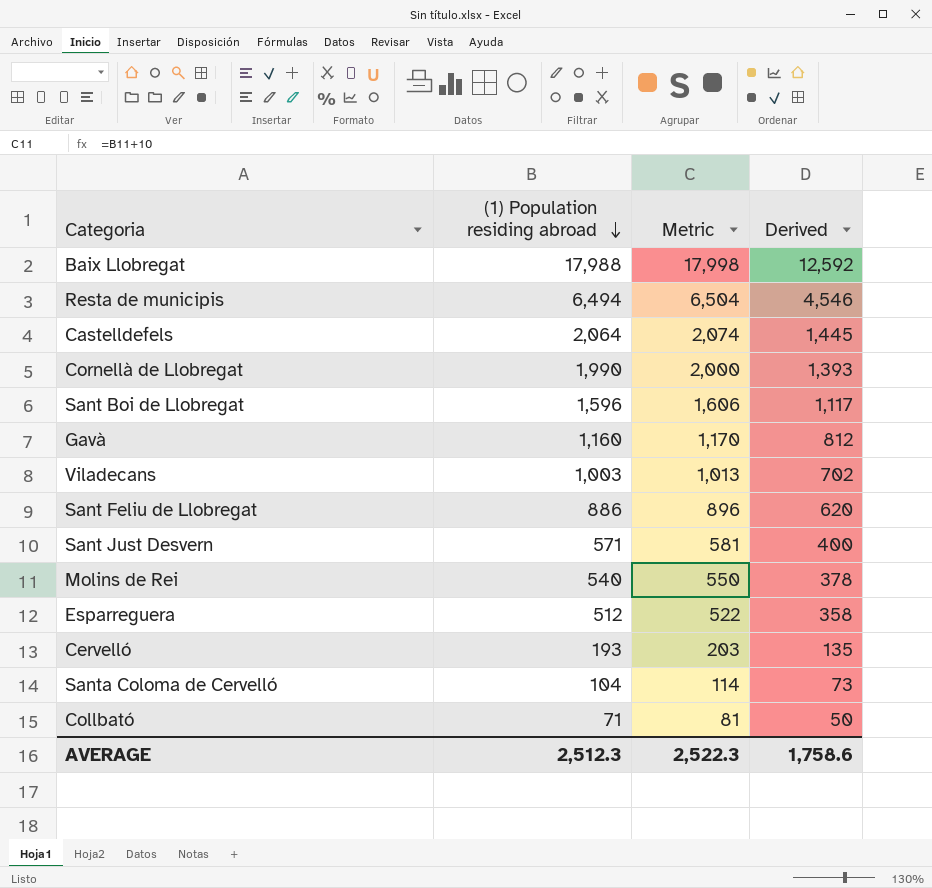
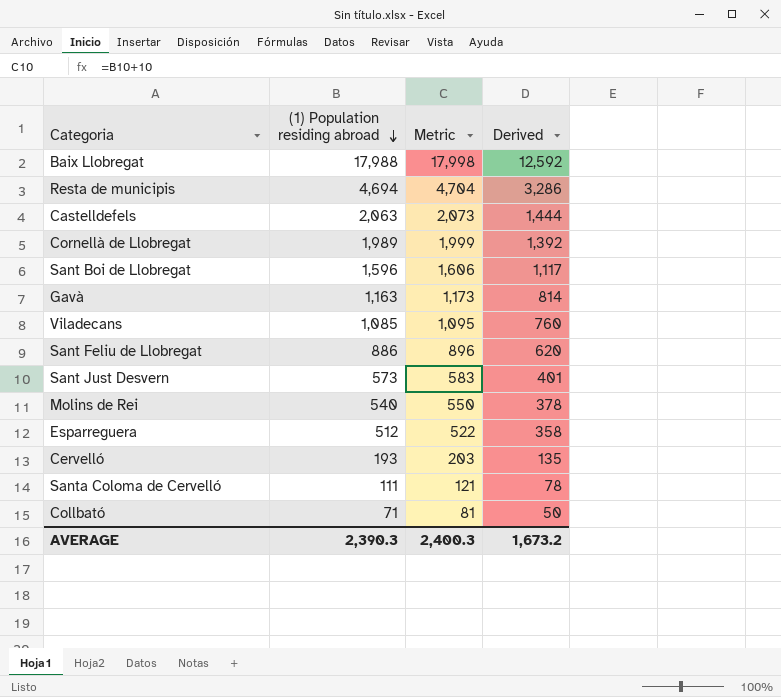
Resta de municipis | (1) Population residing abroad: 6,494 -> 4,694
Resta de municipis | Metric: 6,504 -> 4,704
Resta de municipis | Derived: 4,546 -> 3,286
Castelldefels | (1) Population residing abroad: 2,064 -> 2,063
Castelldefels | Metric: 2,074 -> 2,073
Castelldefels | Derived: 1,445 -> 1,444
Cornellà de Llobregat | (1) Population residing abroad: 1,990 -> 1,989
Cornellà de Llobregat | Metric: 2,000 -> 1,999
Cornellà de Llobregat | Derived: 1,393 -> 1,392
Gavà | (1) Population residing abroad: 1,160 -> 1,163
Gavà | Metric: 1,170 -> 1,173
Gavà | Derived: 812 -> 814
Viladecans | (1) Population residing abroad: 1,003 -> 1,085
Viladecans | Metric: 1,013 -> 1,095
Viladecans | Derived: 702 -> 760
Sant Just Desvern | (1) Population residing abroad: 571 -> 573
Sant Just Desvern | Metric: 581 -> 583
Sant Just Desvern | Derived: 400 -> 401
Santa Coloma de Cervelló | (1) Population residing abroad: 104 -> 111
Santa Coloma de Cervelló | Metric: 114 -> 121
Santa Coloma de Cervelló | Derived: 73 -> 78
AVERAGE | (1) Population residing abroad: 2,512.3 -> 2,390.3
AVERAGE | Metric: 2,522.3 -> 2,400.3
AVERAGE | Derived: 1,758.6 -> 1,673.2

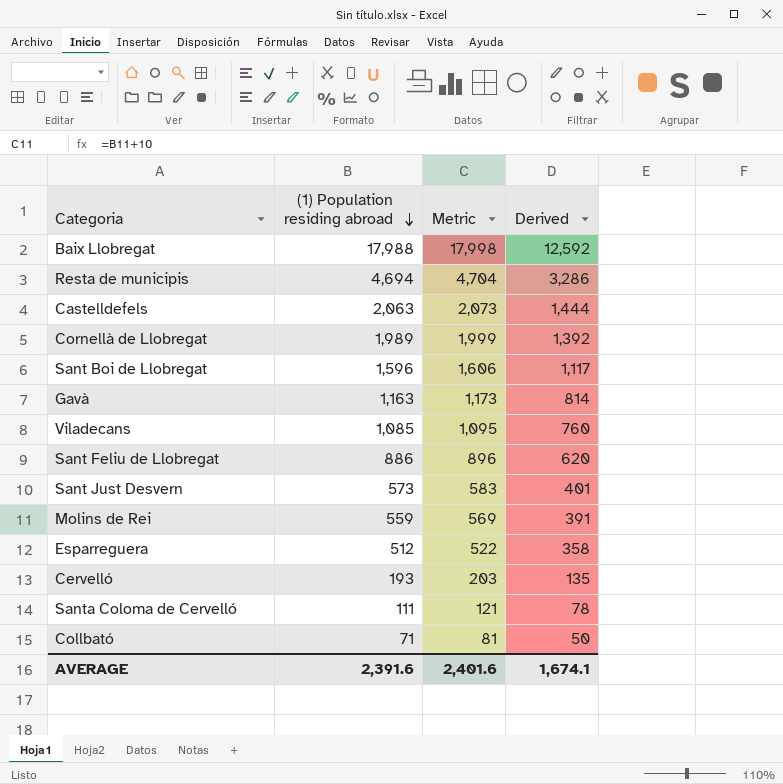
Molins de Rei | (1) Population residing abroad: 540 -> 559
Molins de Rei | Metric: 550 -> 569
Molins de Rei | Derived: 378 -> 391
AVERAGE | (1) Population residing abroad: 2,390.3 -> 2,391.6
AVERAGE | Metric: 2,400.3 -> 2,401.6
AVERAGE | Derived: 1,673.2 -> 1,674.1

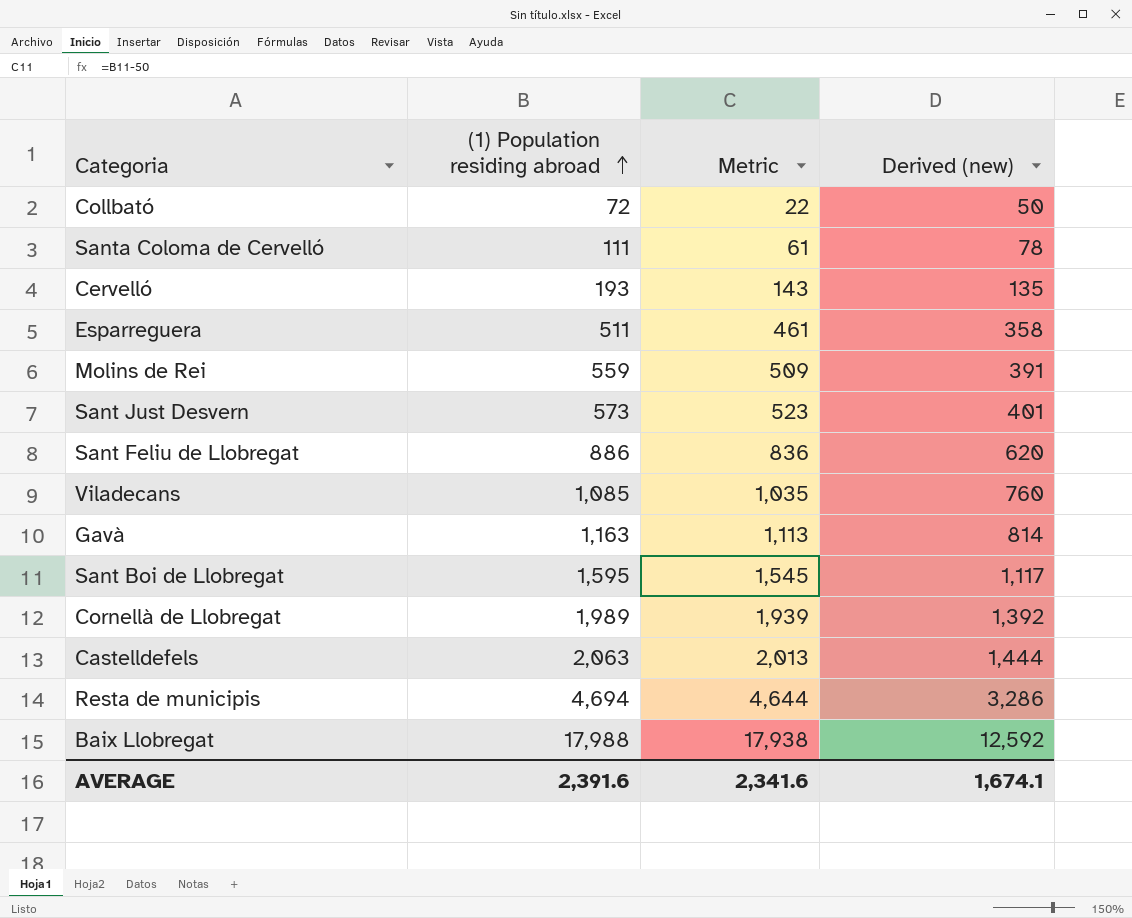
row order: (1) Population residing abroad descending -> (1) Population residing abroad ascending
column Metric | formula: [(1) Population residing abroad] + 10 -> [(1) Population residing abroad] - 50
column name: Derived -> Derived (new)
Collbató | (1) Population residing abroad: 71 -> 72
Esparreguera | (1) Population residing abroad: 512 -> 511
Sant Boi de Llobregat | (1) Population residing abroad: 1,596 -> 1,595
AVERAGE | Metric: 2,401.6 -> 2,341.6

